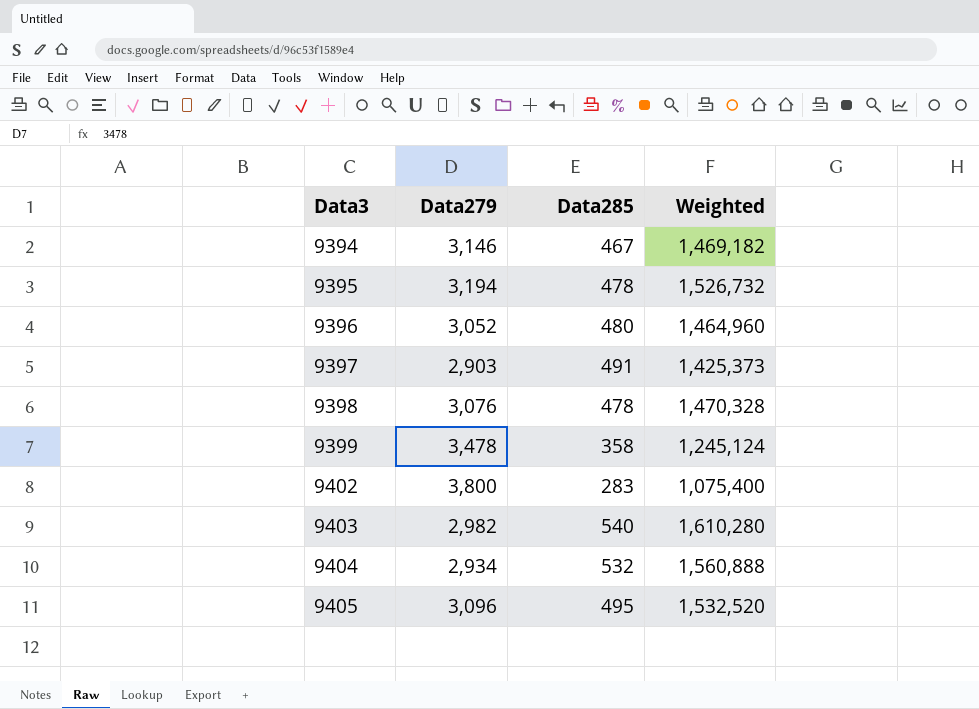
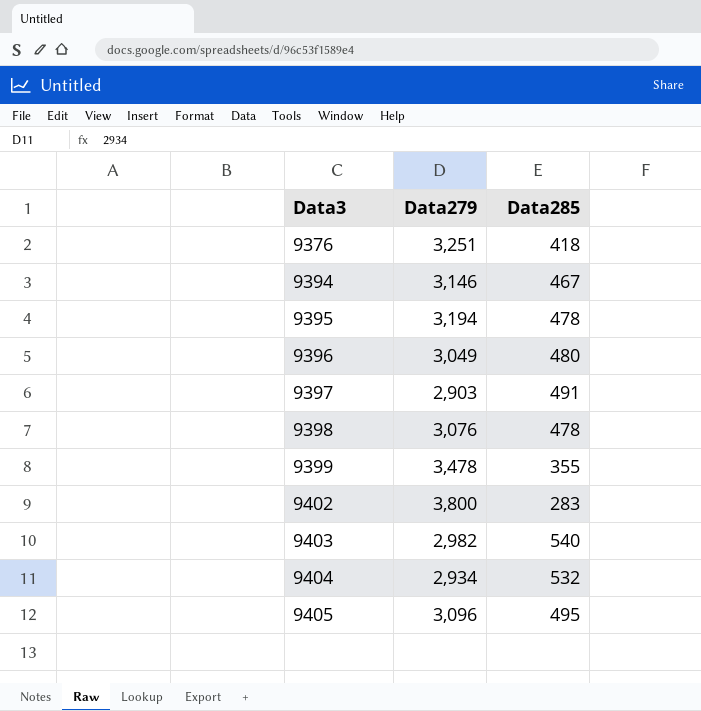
column Weighted | formula: [Data279] * [Data285] -> none
row 9376: none -> 3,251 | 418
9396 | Data279: 3,052 -> 3,049
9399 | Data285: 358 -> 355

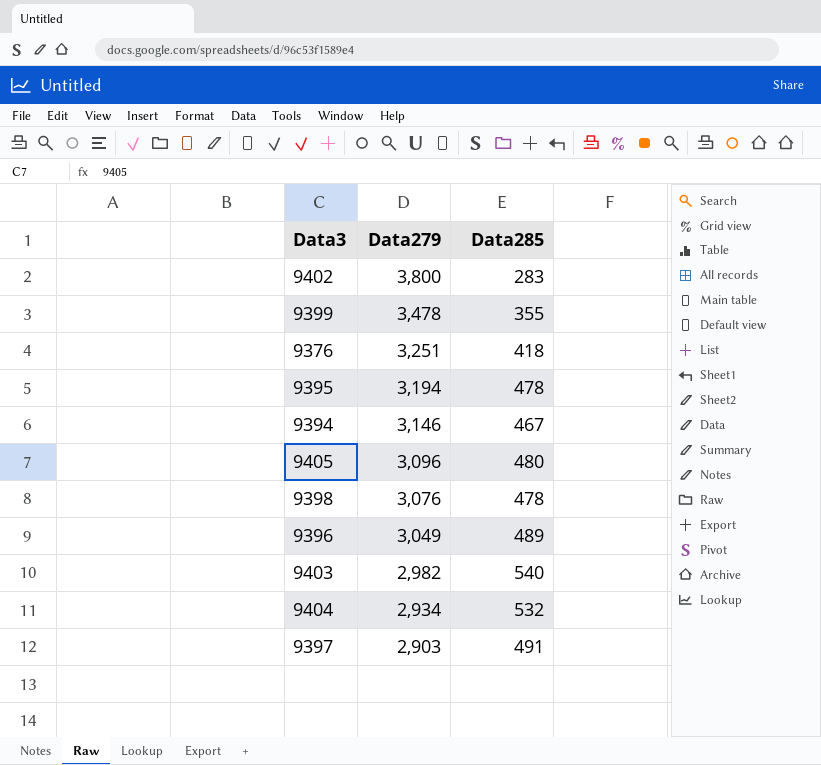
row order: Data3 ascending -> Data279 descending
9405 | Data285: 495 -> 480
9396 | Data285: 480 -> 489

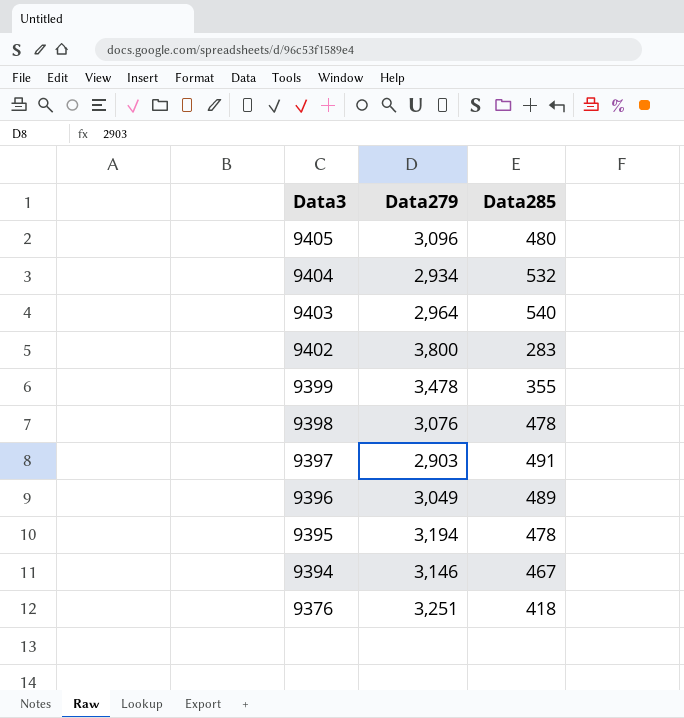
row order: Data279 descending -> Data3 descending
9403 | Data279: 2,982 -> 2,964

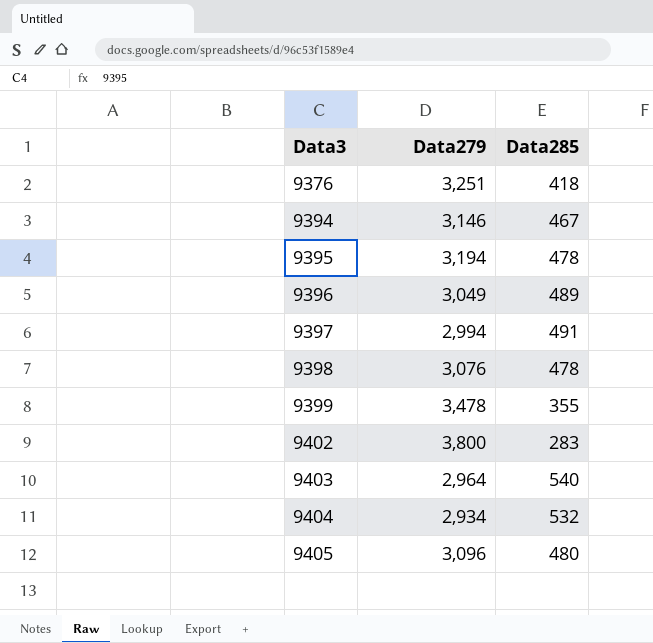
row order: Data3 descending -> Data3 ascending
9397 | Data279: 2,903 -> 2,994

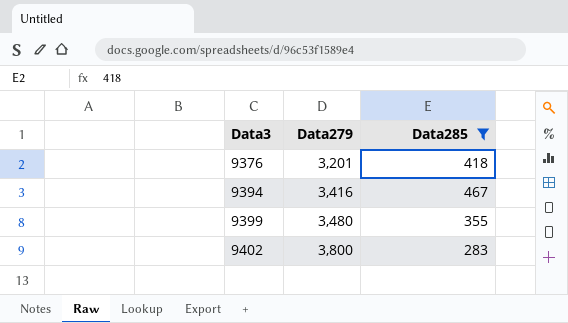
filter: none -> Data285 <= 467
9376 | Data279: 3,251 -> 3,201
9394 | Data279: 3,146 -> 3,416
9399 | Data279: 3,478 -> 3,480

